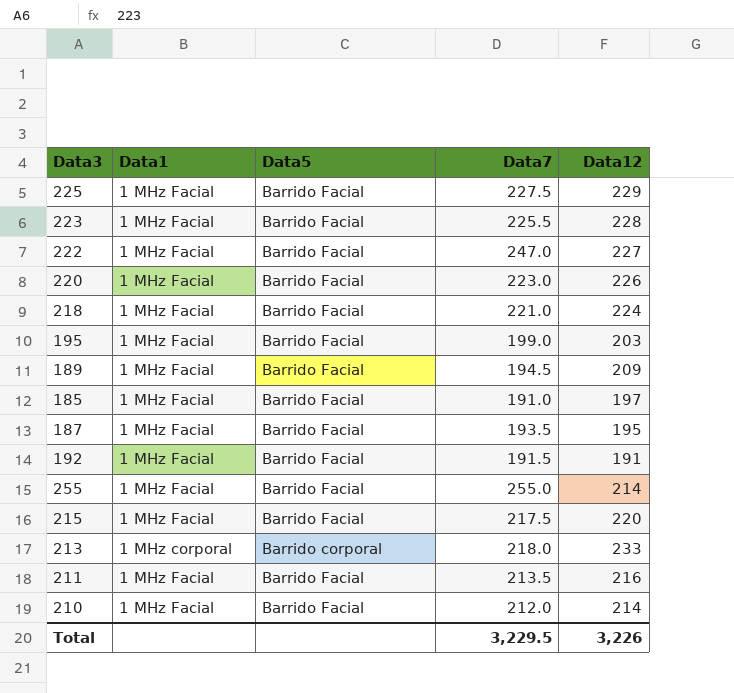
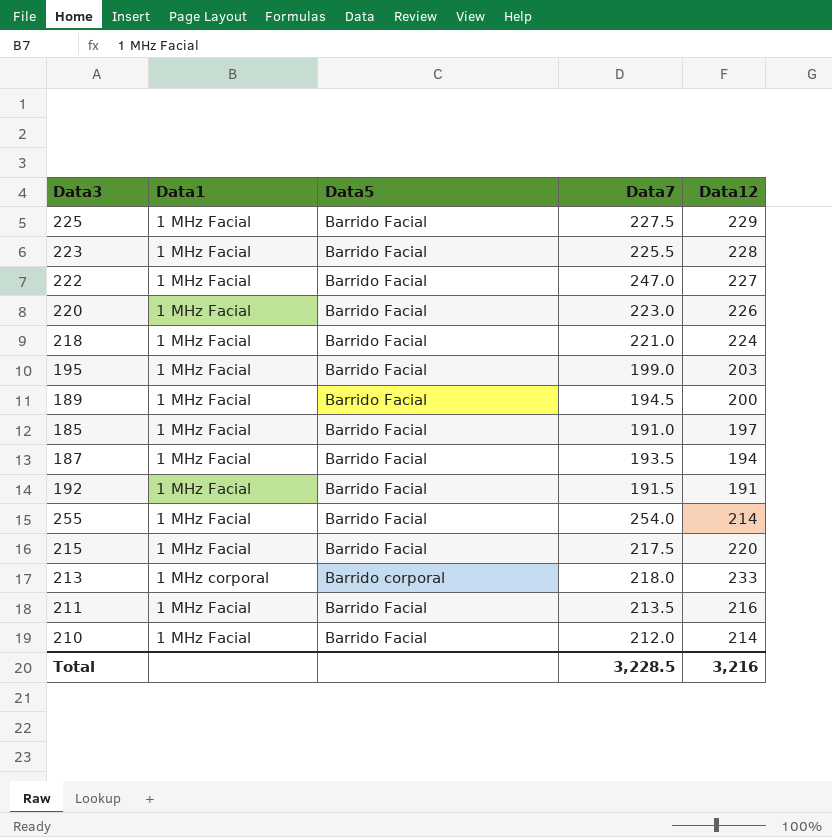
189 | Data12: 209 -> 200
187 | Data12: 195 -> 194
255 | Data7: 255.0 -> 254.0
Total | Data7: 3,229.5 -> 3,228.5
Total | Data12: 3,226 -> 3,216

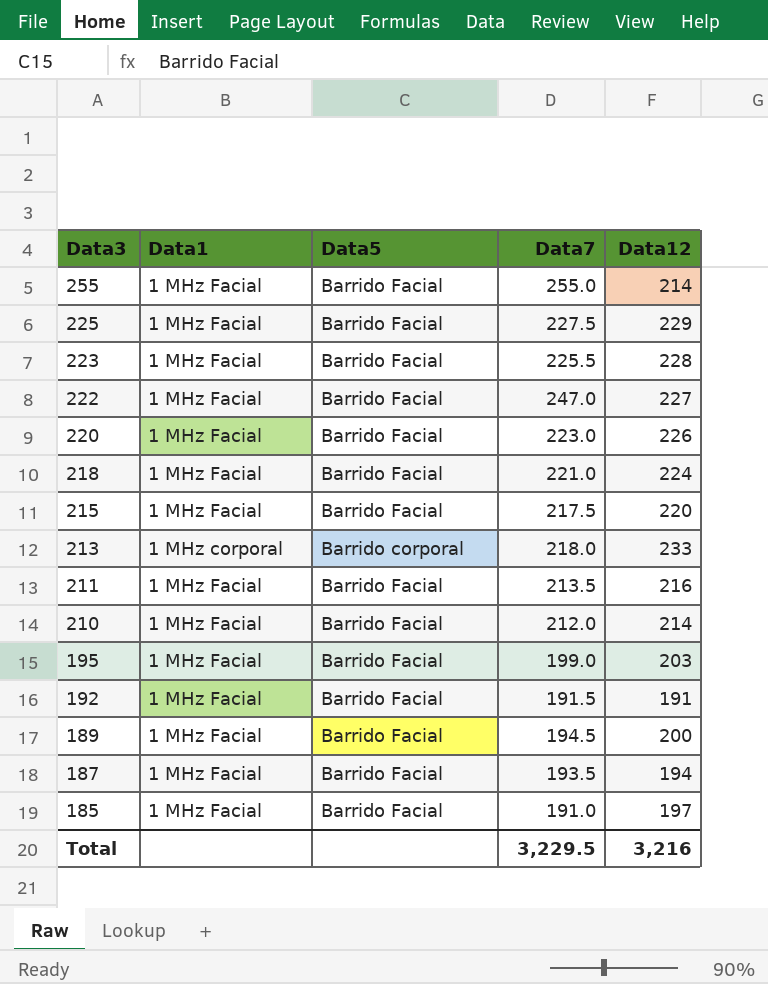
row order: none -> Data3 descending
255 | Data7: 254.0 -> 255.0
Total | Data7: 3,228.5 -> 3,229.5

